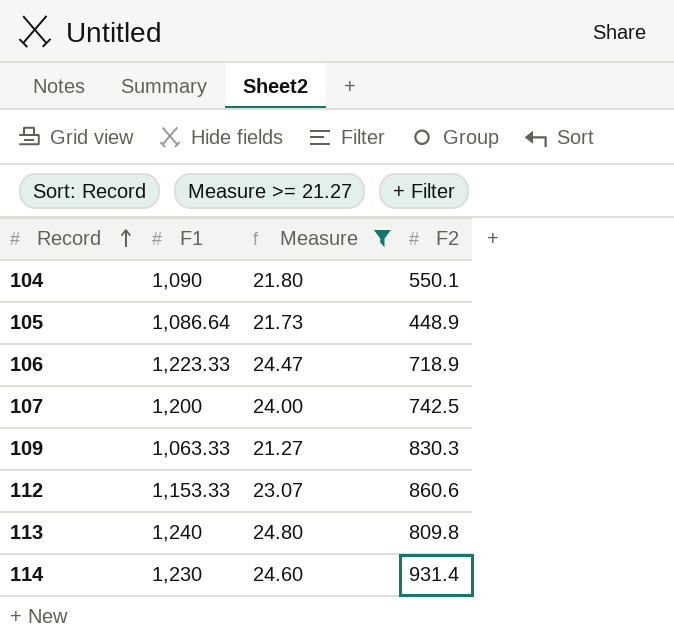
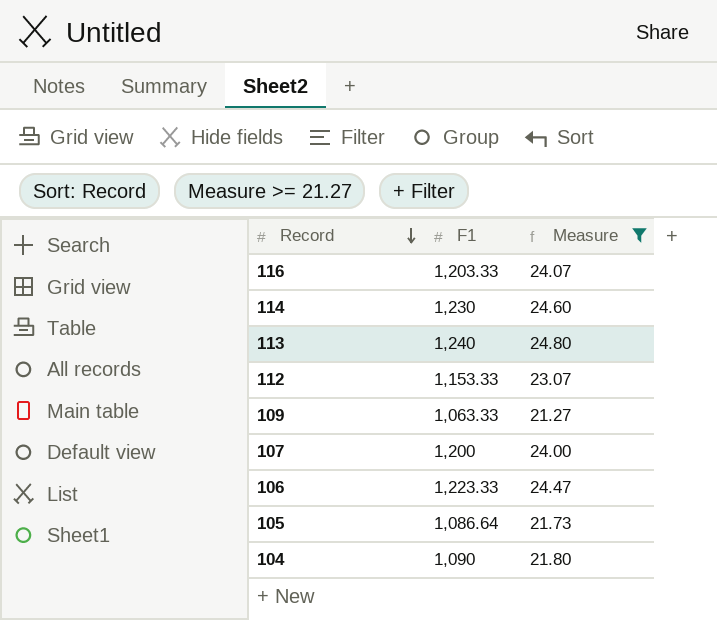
row order: Record ascending -> Record descending
column F2 | position: 4 -> none
row 116: none -> 1,203.33 | 24.07

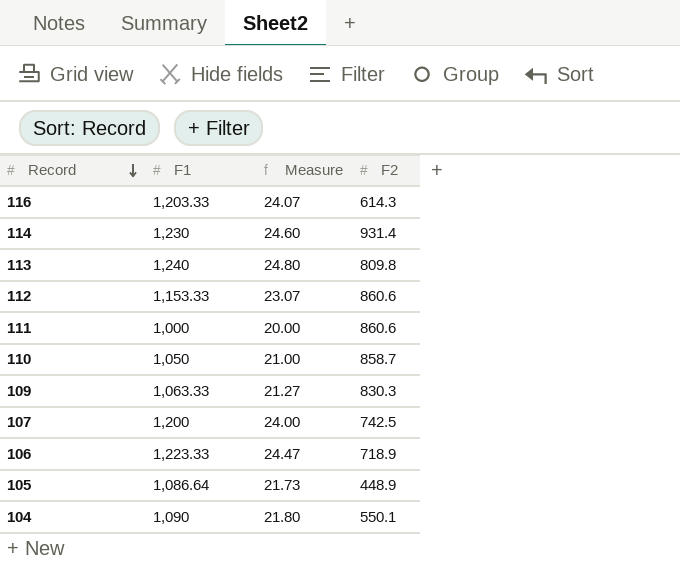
filter: Measure >= 21.27 -> none
column F2 | position: none -> 4

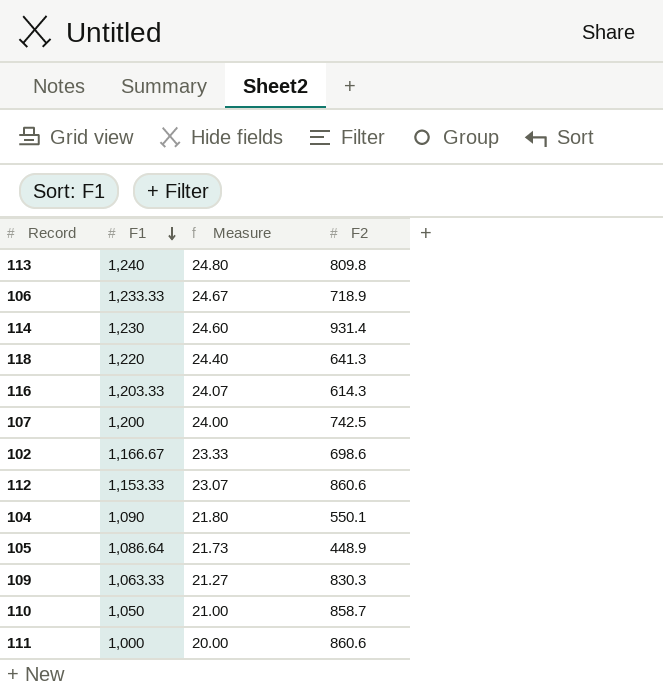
row order: Record descending -> F1 descending
106 | F1: 1,223.33 -> 1,233.33
106 | Measure: 24.47 -> 24.67
row 118: none -> 1,220 | 24.40 | 641.3
row 102: none -> 1,166.67 | 23.33 | 698.6

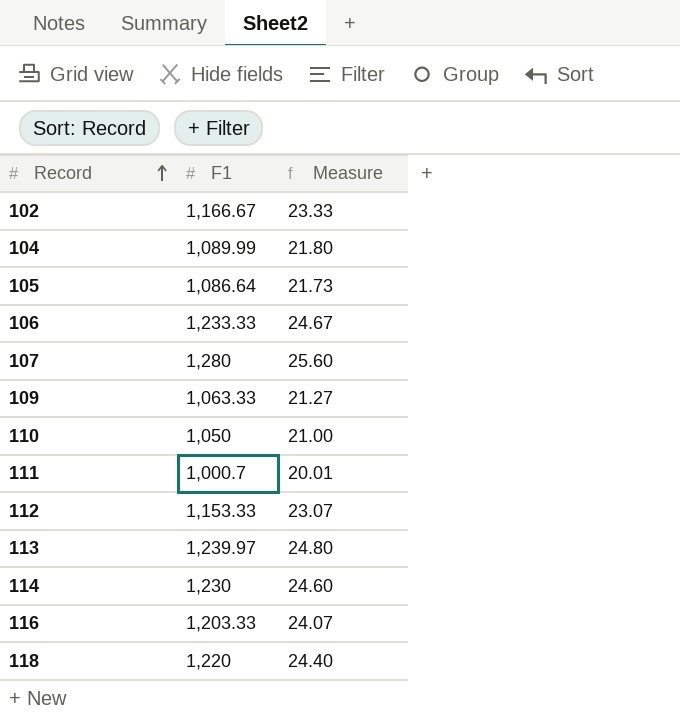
row order: F1 descending -> Record ascending
column F2 | position: 4 -> none
104 | F1: 1,090 -> 1,089.99
107 | F1: 1,200 -> 1,280
107 | Measure: 24.00 -> 25.60
111 | F1: 1,000 -> 1,000.7
111 | Measure: 20.00 -> 20.01
113 | F1: 1,240 -> 1,239.97

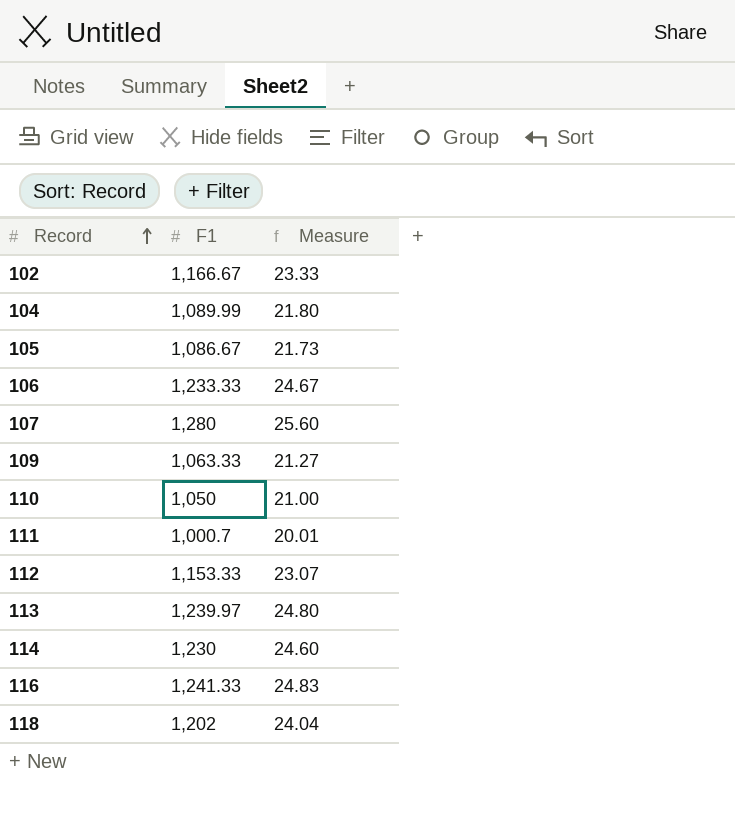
105 | F1: 1,086.64 -> 1,086.67
116 | F1: 1,203.33 -> 1,241.33
116 | Measure: 24.07 -> 24.83
118 | F1: 1,220 -> 1,202
118 | Measure: 24.40 -> 24.04

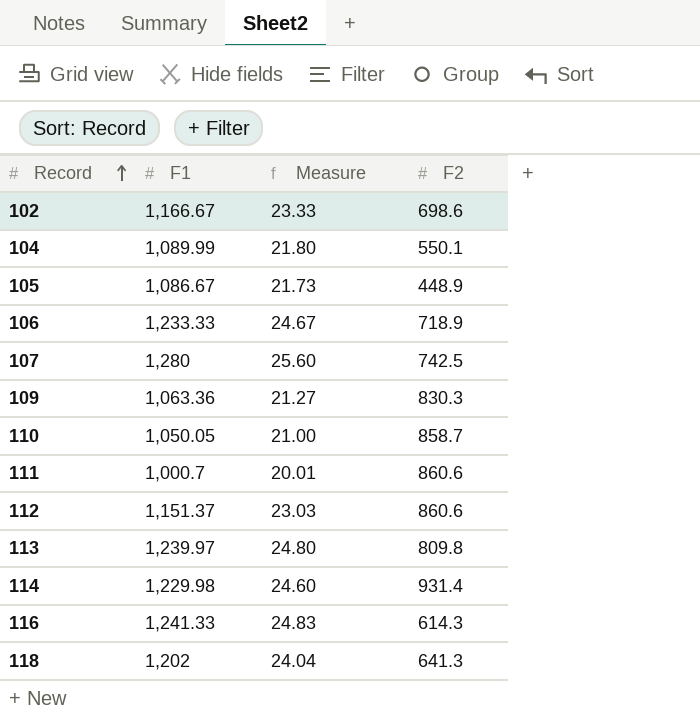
column F2 | position: none -> 4
109 | F1: 1,063.33 -> 1,063.36
110 | F1: 1,050 -> 1,050.05
112 | F1: 1,153.33 -> 1,151.37
112 | Measure: 23.07 -> 23.03
114 | F1: 1,230 -> 1,229.98

